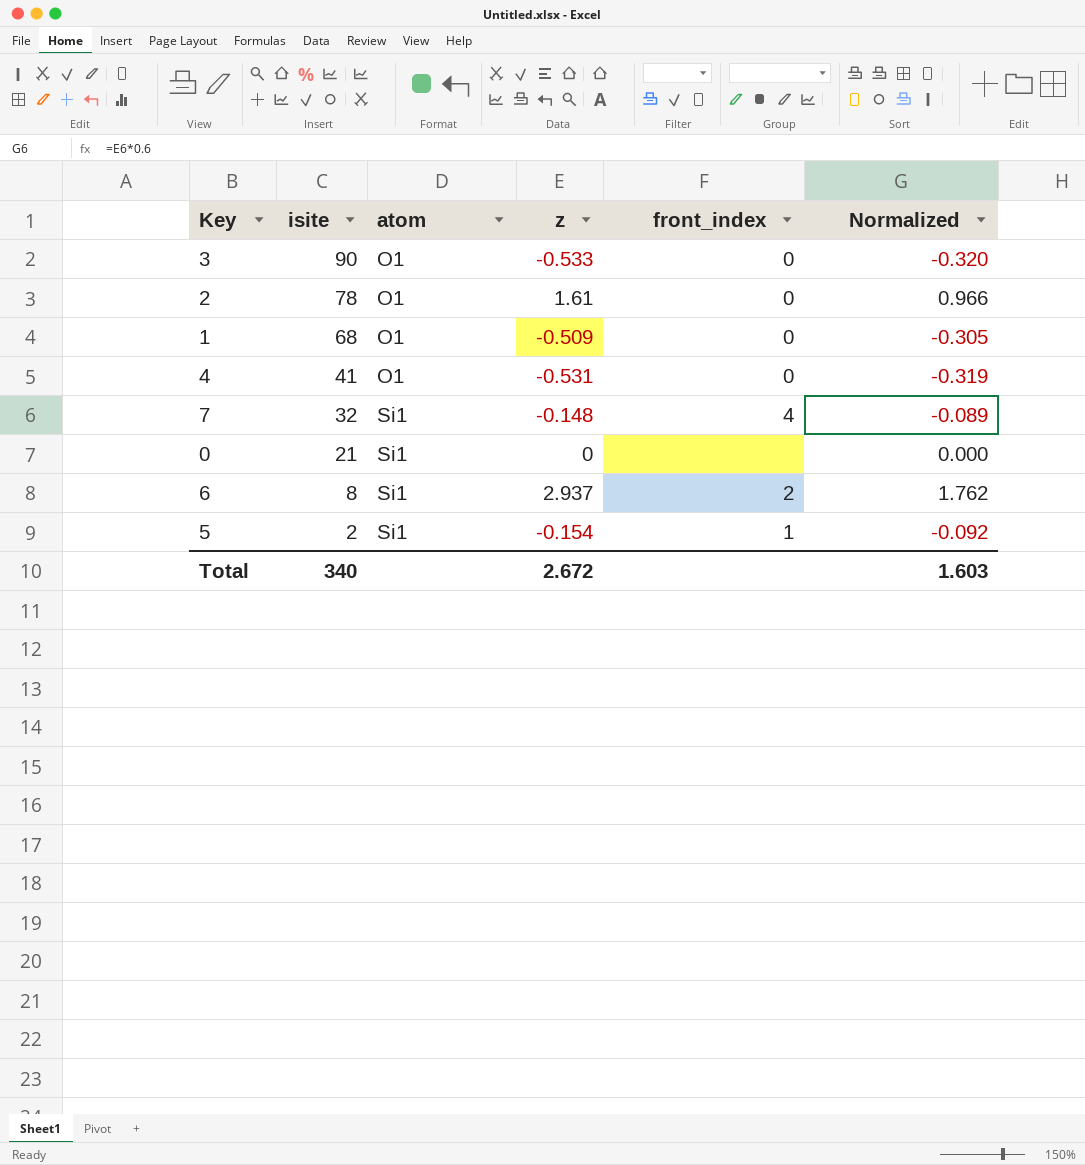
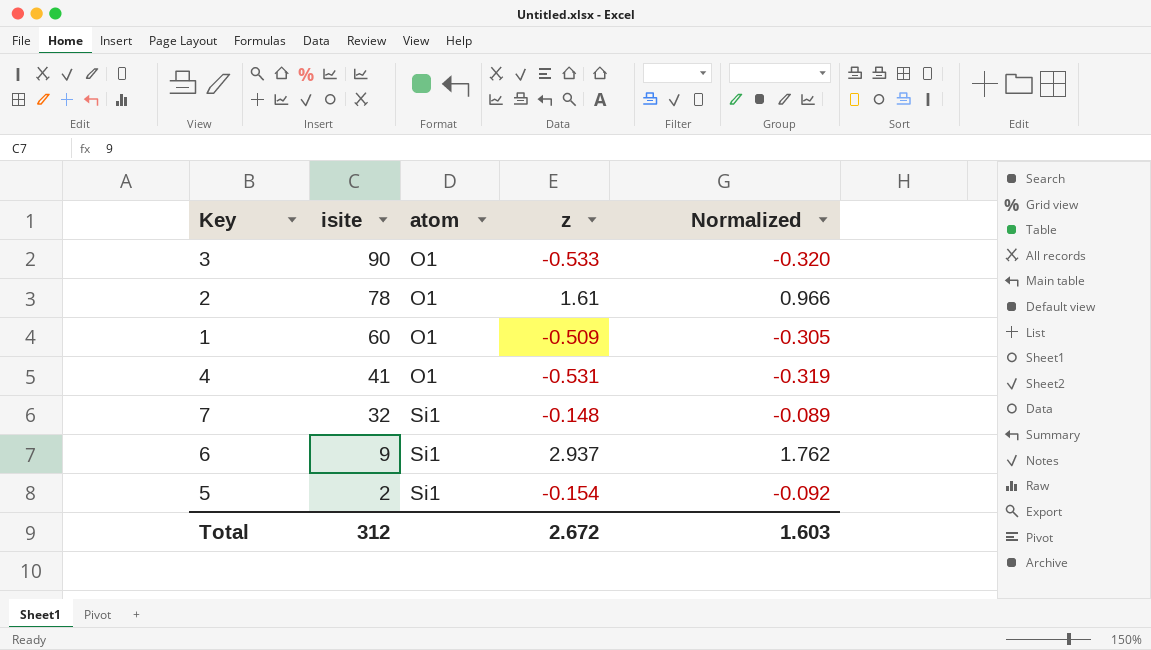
column front_index | position: 5 -> none
row 0: 21 | Si1 | 0 | none | 0.000 -> none
1 | isite: 68 -> 60
6 | isite: 8 -> 9
Total | isite: 340 -> 312

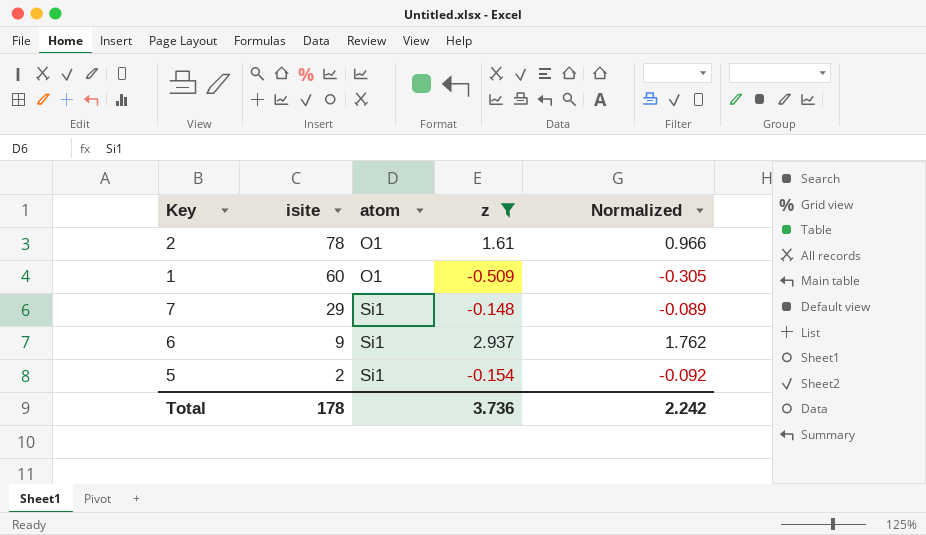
filter: none -> z >= -0.509
7 | isite: 32 -> 29
Total | isite: 312 -> 178
Total | z: 2.672 -> 3.736
Total | Normalized: 1.603 -> 2.242

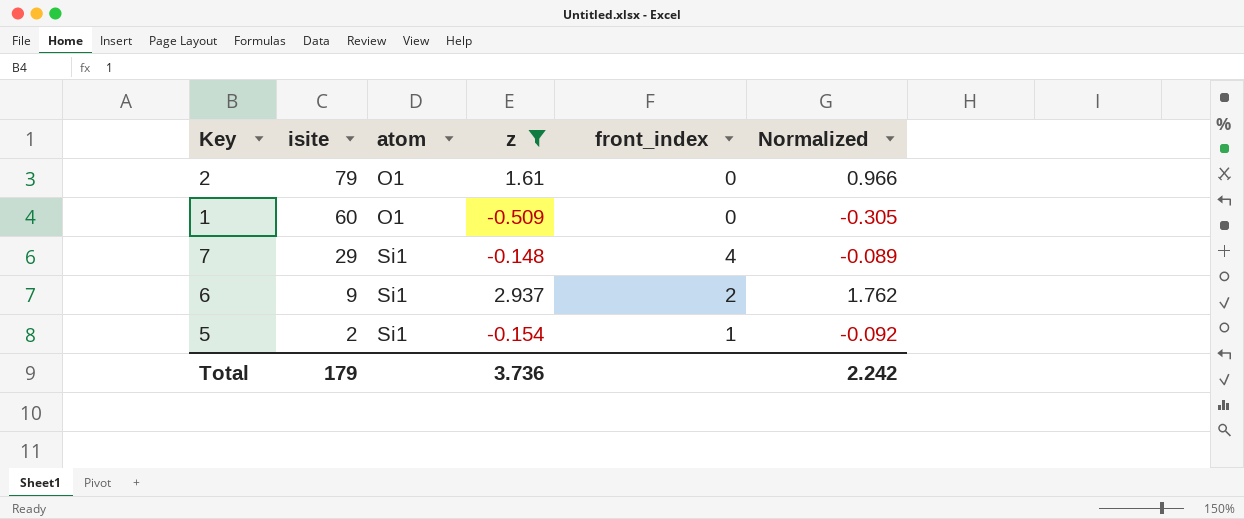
column front_index | position: none -> 5
2 | isite: 78 -> 79
Total | isite: 178 -> 179

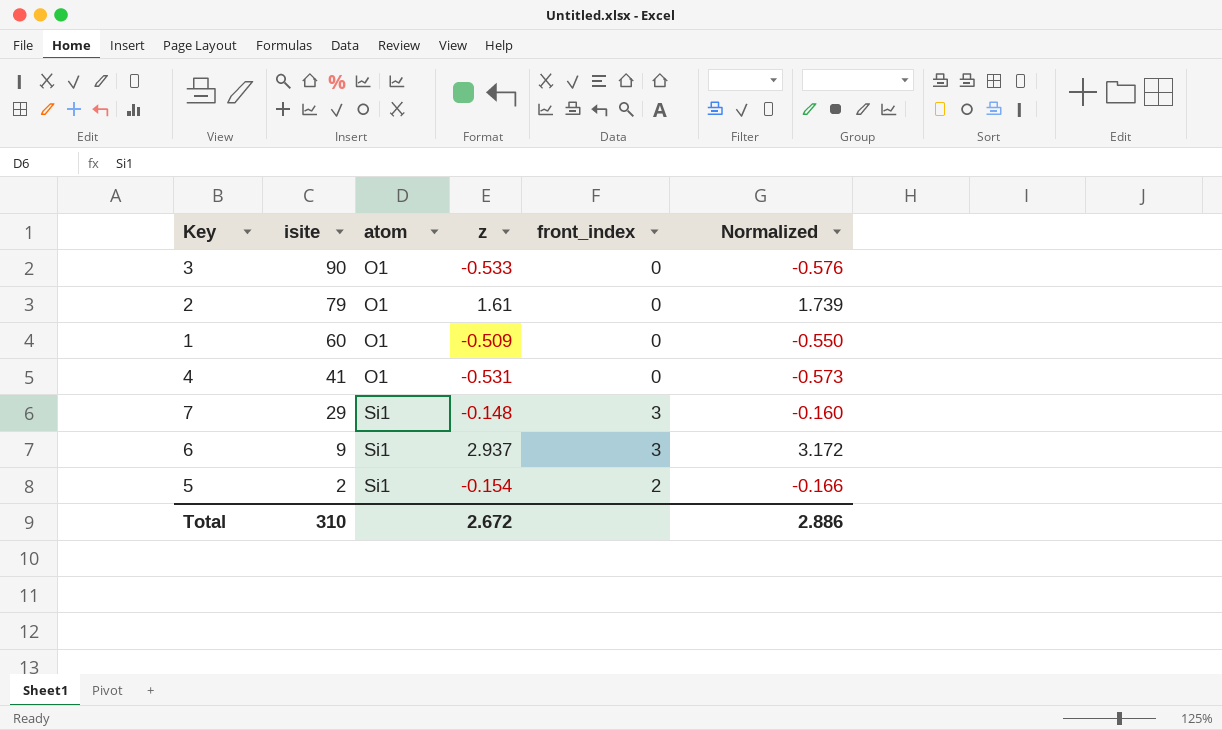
filter: z >= -0.509 -> none
column Normalized | formula: [z] * 0.6 -> [z] * 1.08
7 | front_index: 4 -> 3
6 | front_index: 2 -> 3
5 | front_index: 1 -> 2
Total | isite: 179 -> 310
Total | z: 3.736 -> 2.672
Total | Normalized: 2.242 -> 2.886

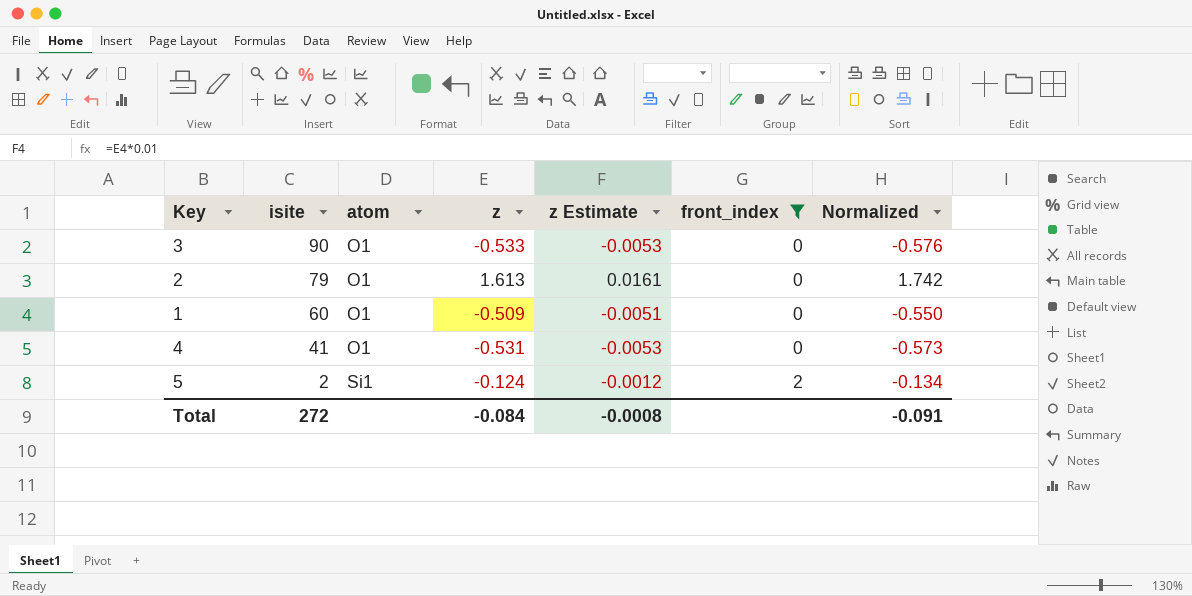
filter: none -> front_index != 3
column z Estimate | formula: none -> [z] * 0.01
2 | z: 1.61 -> 1.613
2 | Normalized: 1.739 -> 1.742
5 | z: -0.154 -> -0.124
5 | Normalized: -0.166 -> -0.134
Total | isite: 310 -> 272
Total | z: 2.672 -> -0.084
Total | Normalized: 2.886 -> -0.091

